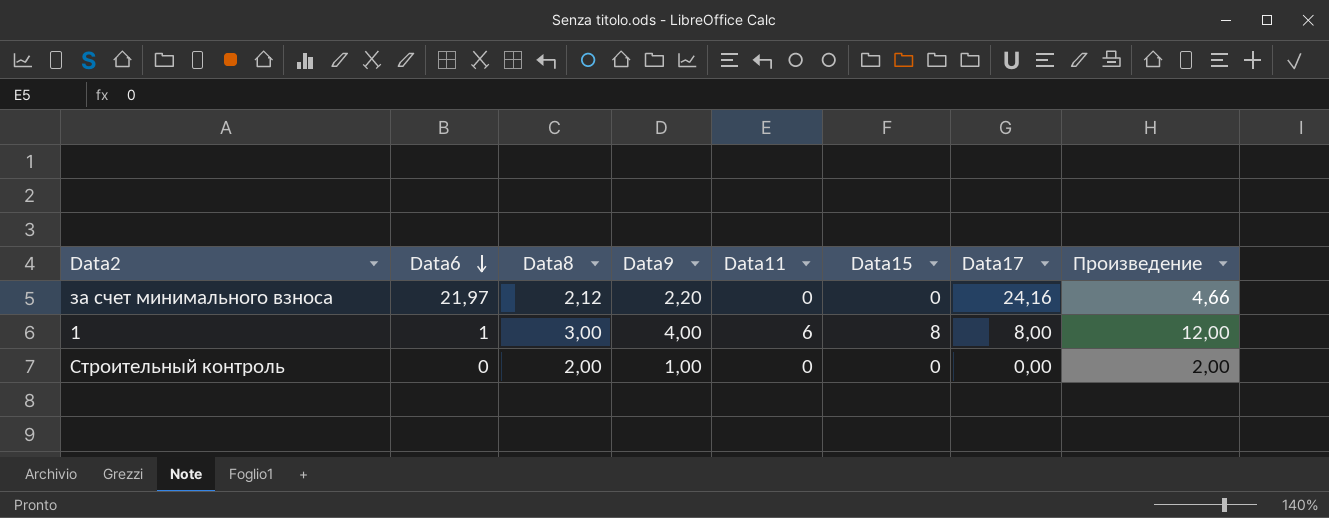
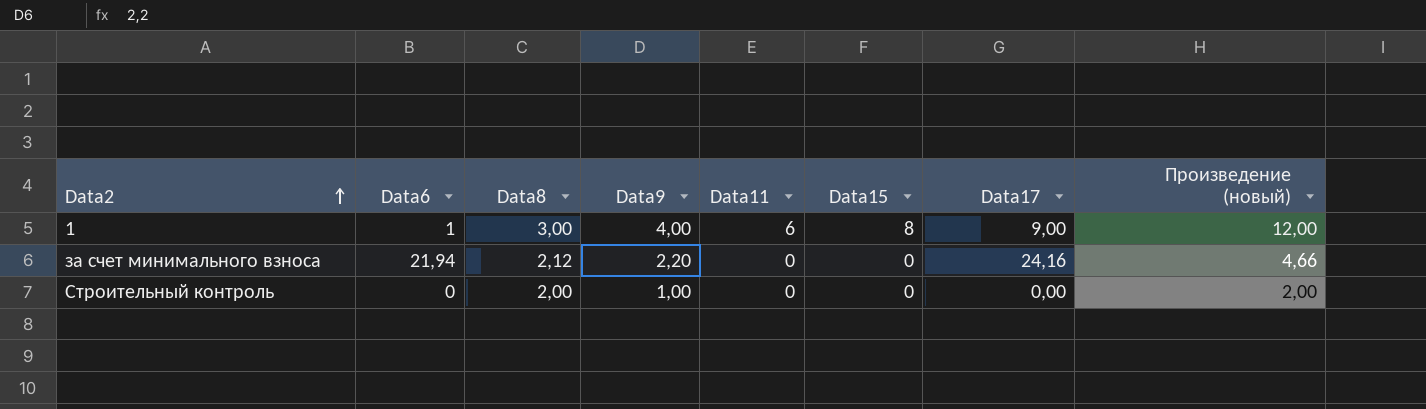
row order: Data6 descending -> Data2 ascending
column name: Произведение -> Произведение (новый)
1 | Data17: 8,00 -> 9,00
за счет минимального взноса | Data6: 21,97 -> 21,94

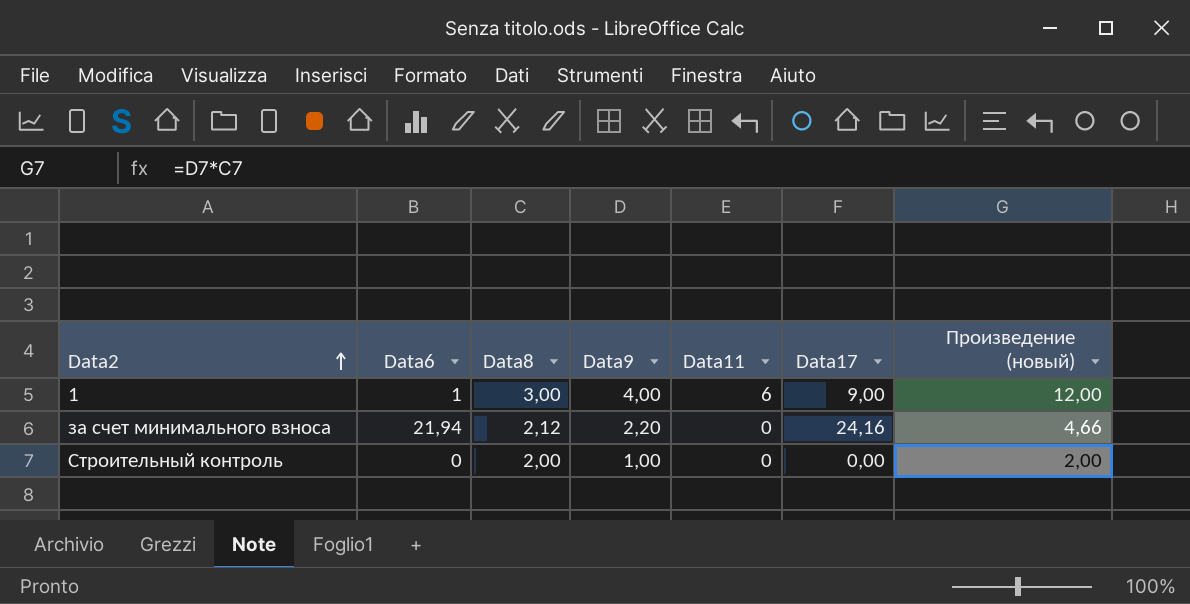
column Data15 | position: 6 -> none

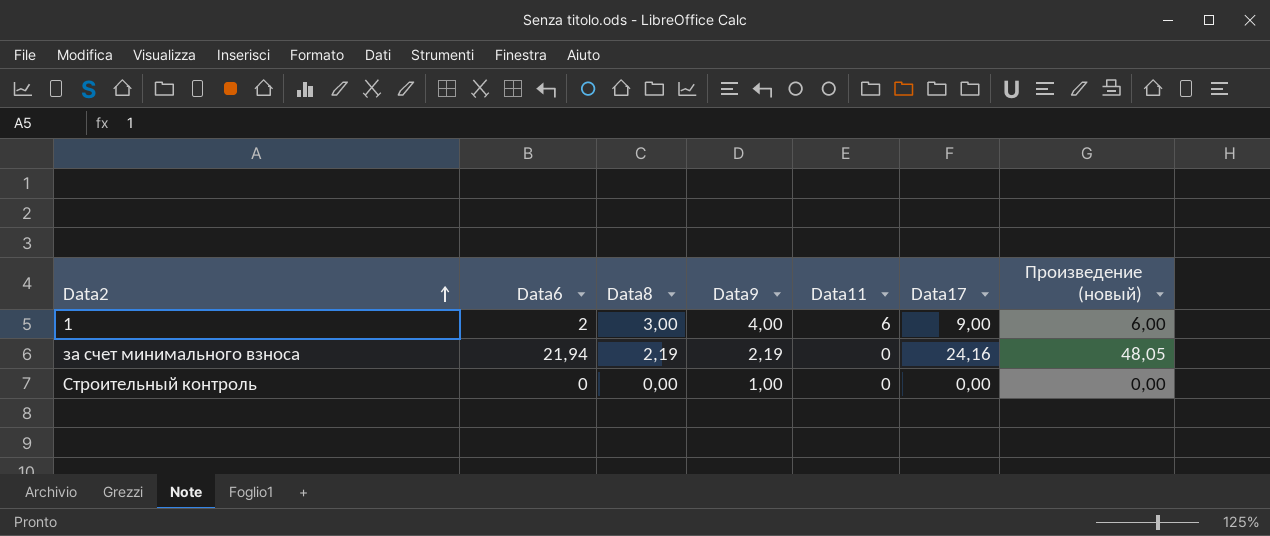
column Произведение (новый) | formula: [Data8] * [Data9] -> [Data6] * [Data8]
1 | Data6: 1 -> 2
за счет минимального взноса | Data8: 2,12 -> 2,19
за счет минимального взноса | Data9: 2,20 -> 2,19
Строительный контроль | Data8: 2,00 -> 0,00

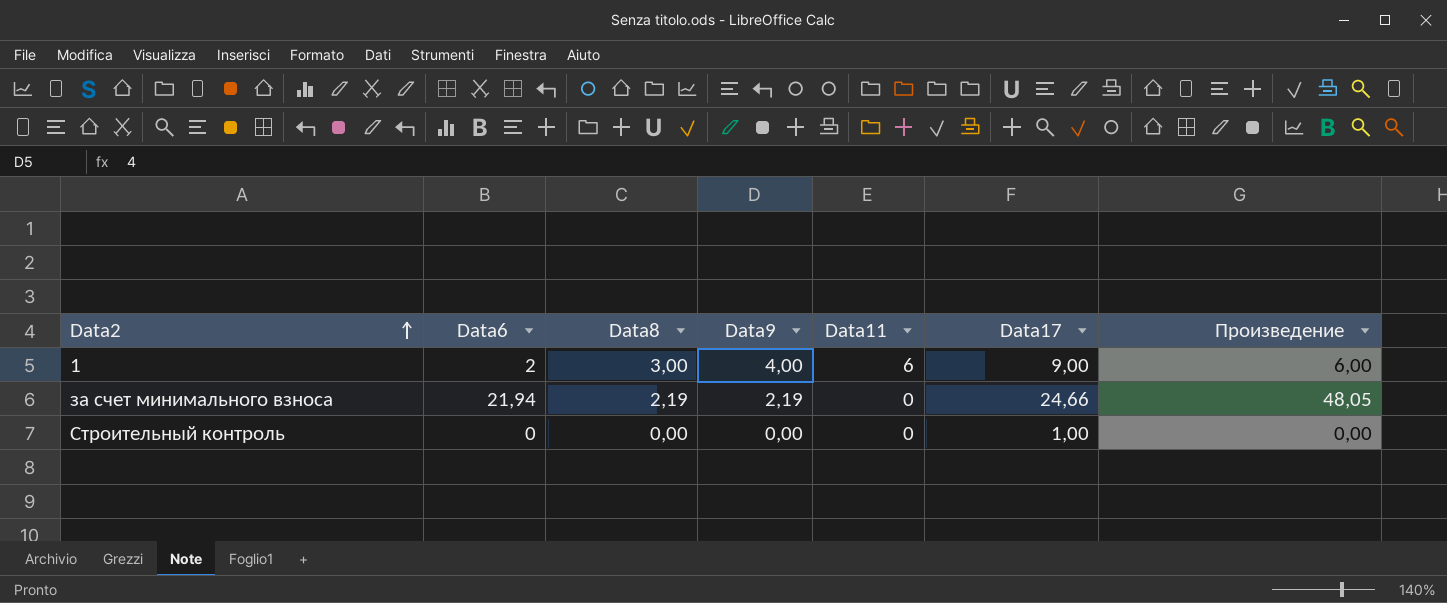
column name: Произведение (новый) -> Произведение
за счет минимального взноса | Data17: 24,16 -> 24,66
Строительный контроль | Data9: 1,00 -> 0,00
Строительный контроль | Data17: 0,00 -> 1,00

